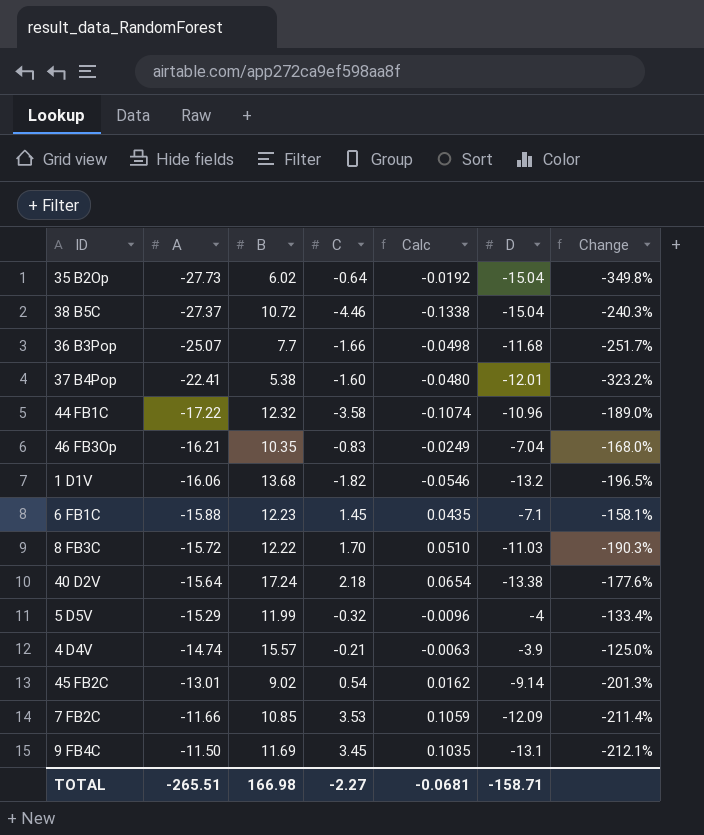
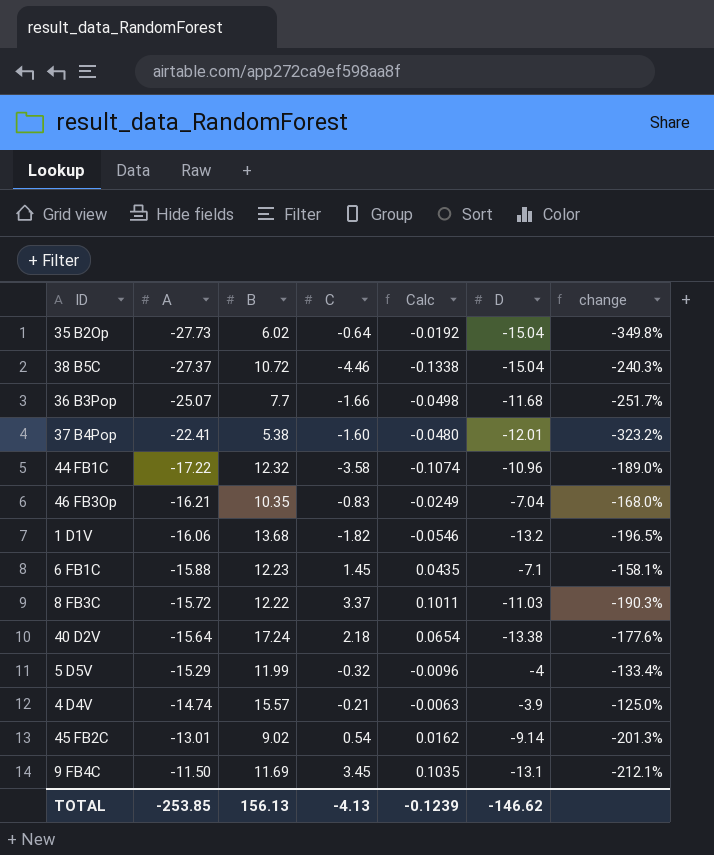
column name: Change -> change
row 7 FB2C: -11.66 | 10.85 | 3.53 | 0.1059 | -12.09 | -211.4% -> none
8 FB3C | C: 1.70 -> 3.37
8 FB3C | Calc: 0.0510 -> 0.1011
TOTAL | A: -265.51 -> -253.85
TOTAL | B: 166.98 -> 156.13
TOTAL | C: -2.27 -> -4.13
TOTAL | Calc: -0.0681 -> -0.1239
TOTAL | D: -158.71 -> -146.62

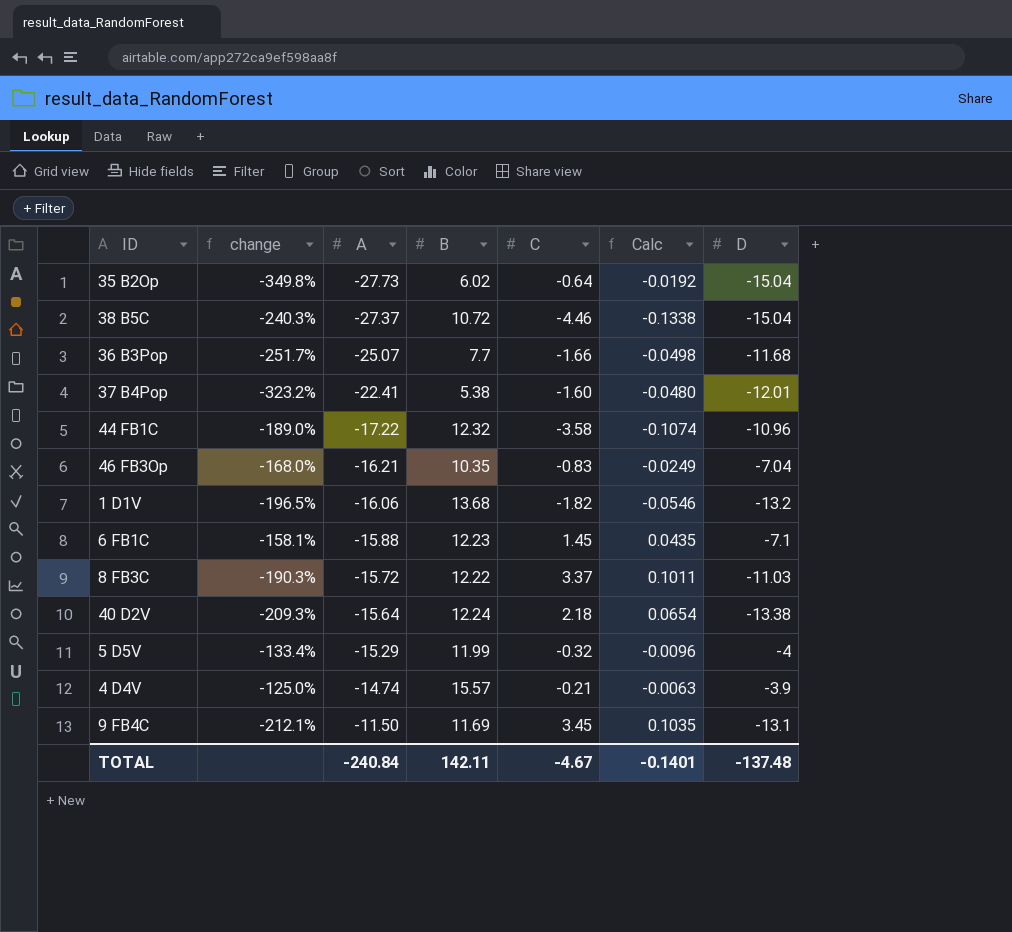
column change | position: 7 -> 2
row 45 FB2C: -13.01 | 9.02 | 0.54 | 0.0162 | -9.14 | -201.3% -> none
40 D2V | change: -177.6% -> -209.3%
40 D2V | B: 17.24 -> 12.24
TOTAL | A: -253.85 -> -240.84
TOTAL | B: 156.13 -> 142.11
TOTAL | C: -4.13 -> -4.67
TOTAL | Calc: -0.1239 -> -0.1401
TOTAL | D: -146.62 -> -137.48

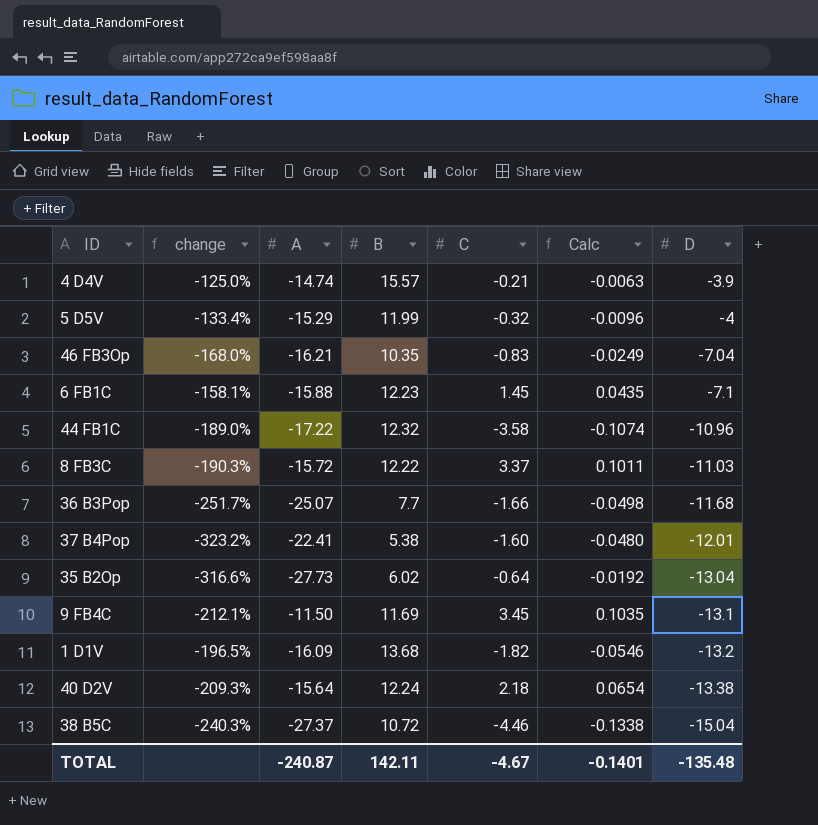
row order: A ascending -> D descending
35 B2Op | change: -349.8% -> -316.6%
35 B2Op | D: -15.04 -> -13.04
1 D1V | A: -16.06 -> -16.09
TOTAL | A: -240.84 -> -240.87
TOTAL | D: -137.48 -> -135.48

